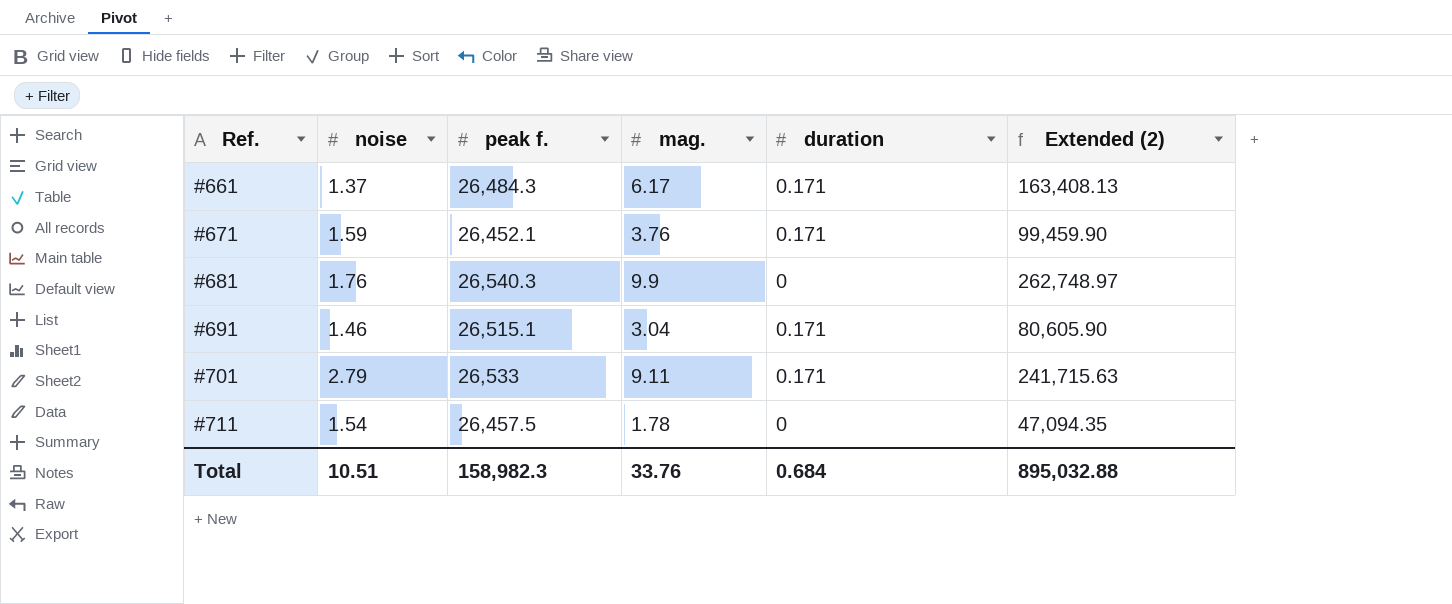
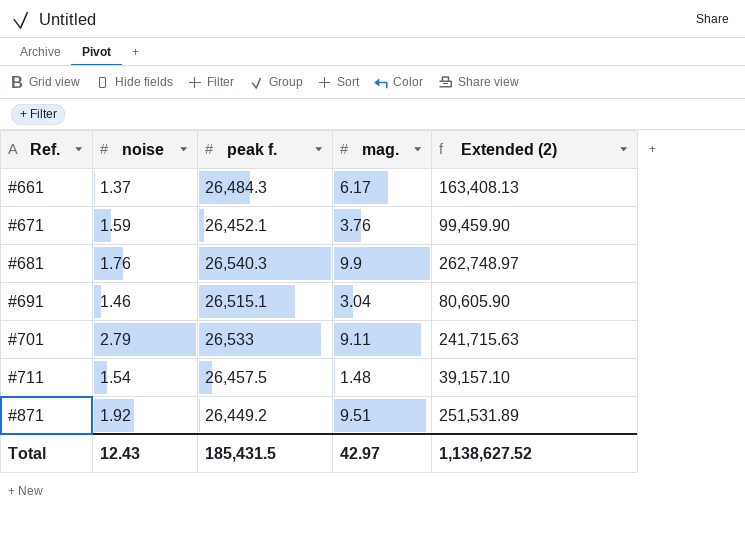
column duration | position: 5 -> none
#711 | mag.: 1.78 -> 1.48
#711 | Extended (2): 47,094.35 -> 39,157.10
row #871: none -> 1.92 | 26,449.2 | 9.51 | 251,531.89
Total | noise: 10.51 -> 12.43
Total | peak f.: 158,982.3 -> 185,431.5
Total | mag.: 33.76 -> 42.97
Total | Extended (2): 895,032.88 -> 1,138,627.52

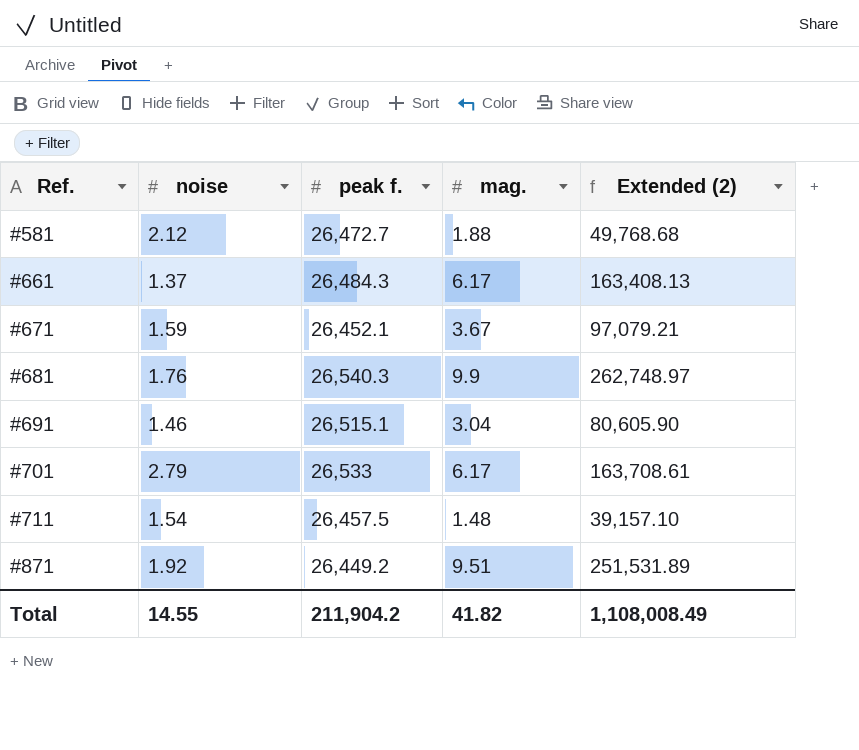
row #581: none -> 2.12 | 26,472.7 | 1.88 | 49,768.68
#671 | mag.: 3.76 -> 3.67
#671 | Extended (2): 99,459.90 -> 97,079.21
#701 | mag.: 9.11 -> 6.17
#701 | Extended (2): 241,715.63 -> 163,708.61
Total | noise: 12.43 -> 14.55
Total | peak f.: 185,431.5 -> 211,904.2
Total | mag.: 42.97 -> 41.82
Total | Extended (2): 1,138,627.52 -> 1,108,008.49

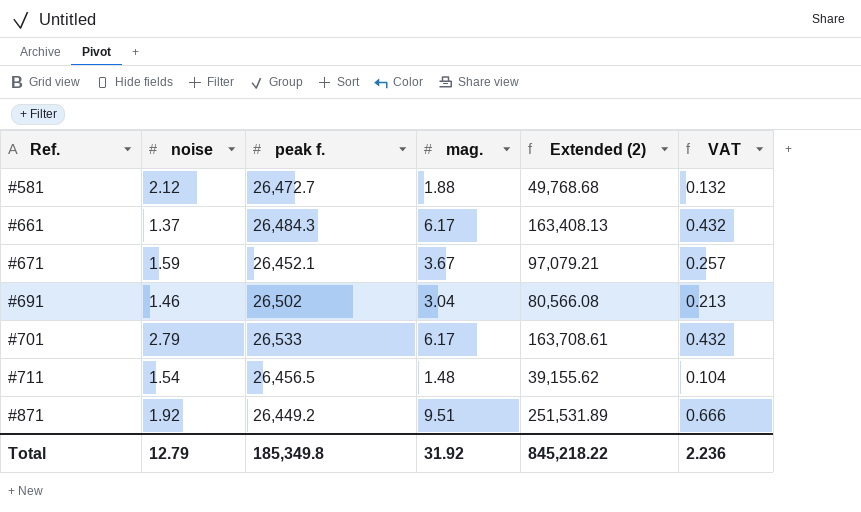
column VAT | formula: none -> [mag.] * 0.07
row #681: 1.76 | 26,540.3 | 9.9 | 262,748.97 -> none
#691 | peak f.: 26,515.1 -> 26,502
#691 | Extended (2): 80,605.90 -> 80,566.08
#711 | peak f.: 26,457.5 -> 26,456.5
#711 | Extended (2): 39,157.10 -> 39,155.62
Total | noise: 14.55 -> 12.79
Total | peak f.: 211,904.2 -> 185,349.8
Total | mag.: 41.82 -> 31.92
Total | Extended (2): 1,108,008.49 -> 845,218.22

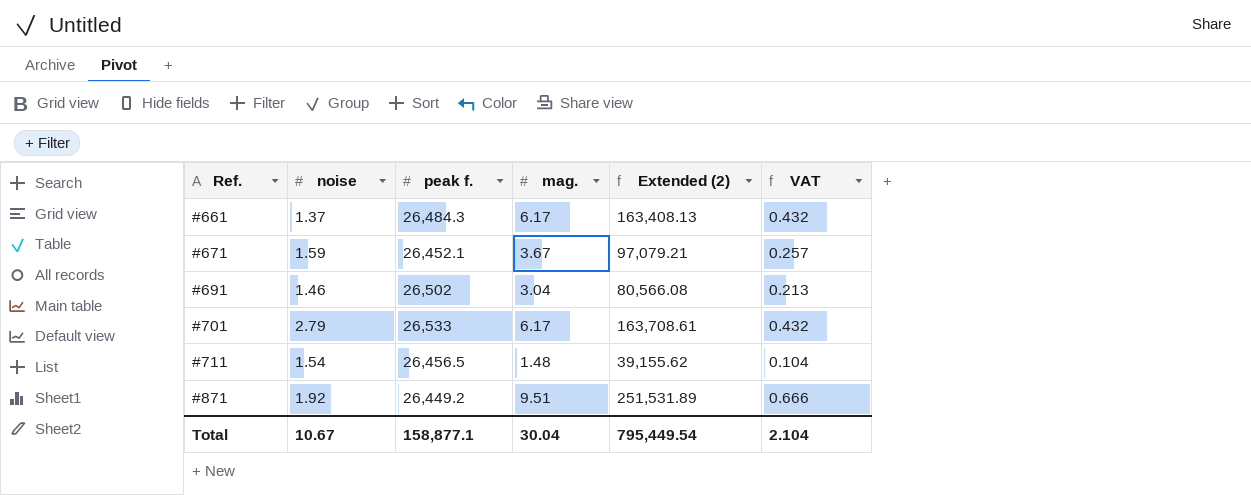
row #581: 2.12 | 26,472.7 | 1.88 | 49,768.68 | 0.132 -> none
Total | noise: 12.79 -> 10.67
Total | peak f.: 185,349.8 -> 158,877.1
Total | mag.: 31.92 -> 30.04
Total | Extended (2): 845,218.22 -> 795,449.54
Total | VAT: 2.236 -> 2.104

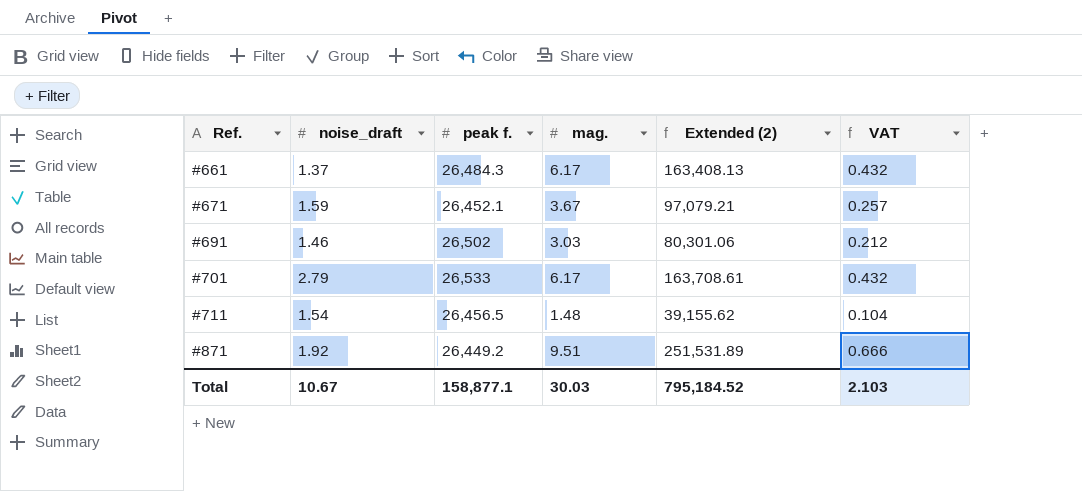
column name: noise -> noise_draft
#691 | mag.: 3.04 -> 3.03
#691 | Extended (2): 80,566.08 -> 80,301.06
#691 | VAT: 0.213 -> 0.212
Total | mag.: 30.04 -> 30.03
Total | Extended (2): 795,449.54 -> 795,184.52
Total | VAT: 2.104 -> 2.103

